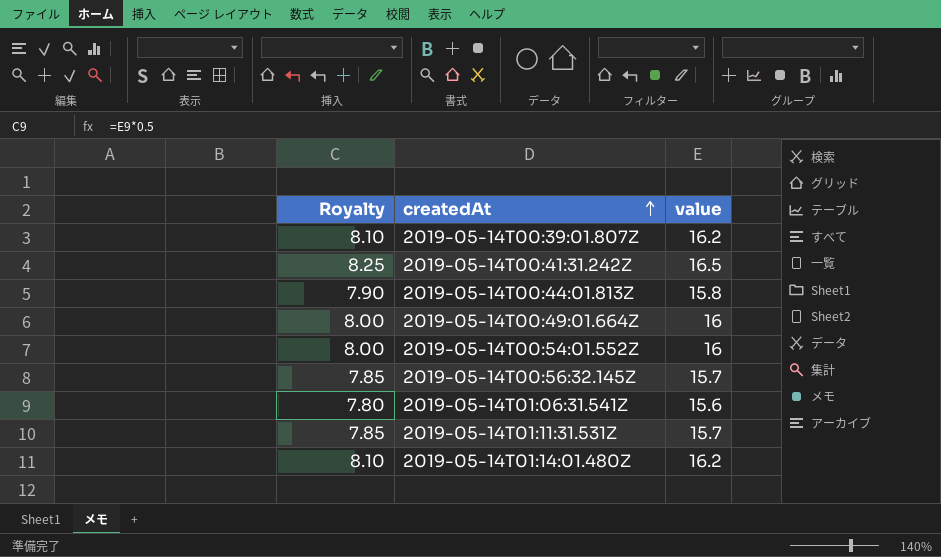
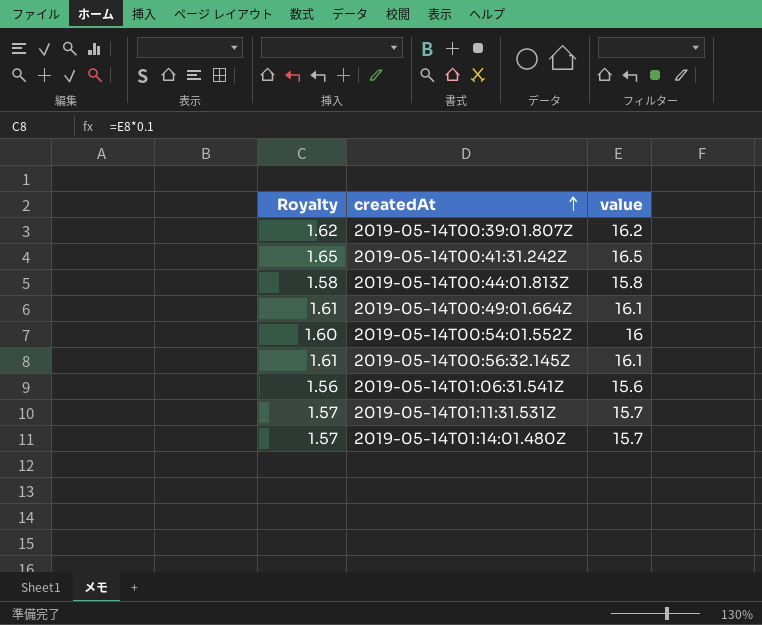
column Royalty | formula: [value] * 0.5 -> [value] * 0.1
2019-05-14T00:49:01.664Z | value: 16 -> 16.1
2019-05-14T00:56:32.145Z | value: 15.7 -> 16.1
2019-05-14T01:14:01.480Z | value: 16.2 -> 15.7

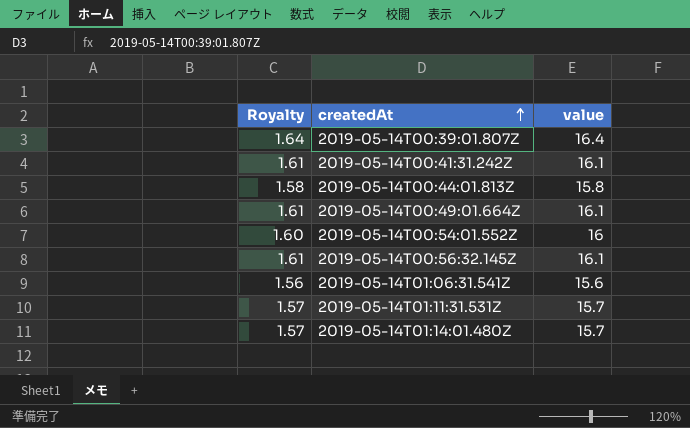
2019-05-14T00:39:01.807Z | Royalty: 1.62 -> 1.64
2019-05-14T00:39:01.807Z | value: 16.2 -> 16.4
2019-05-14T00:41:31.242Z | Royalty: 1.65 -> 1.61
2019-05-14T00:41:31.242Z | value: 16.5 -> 16.1

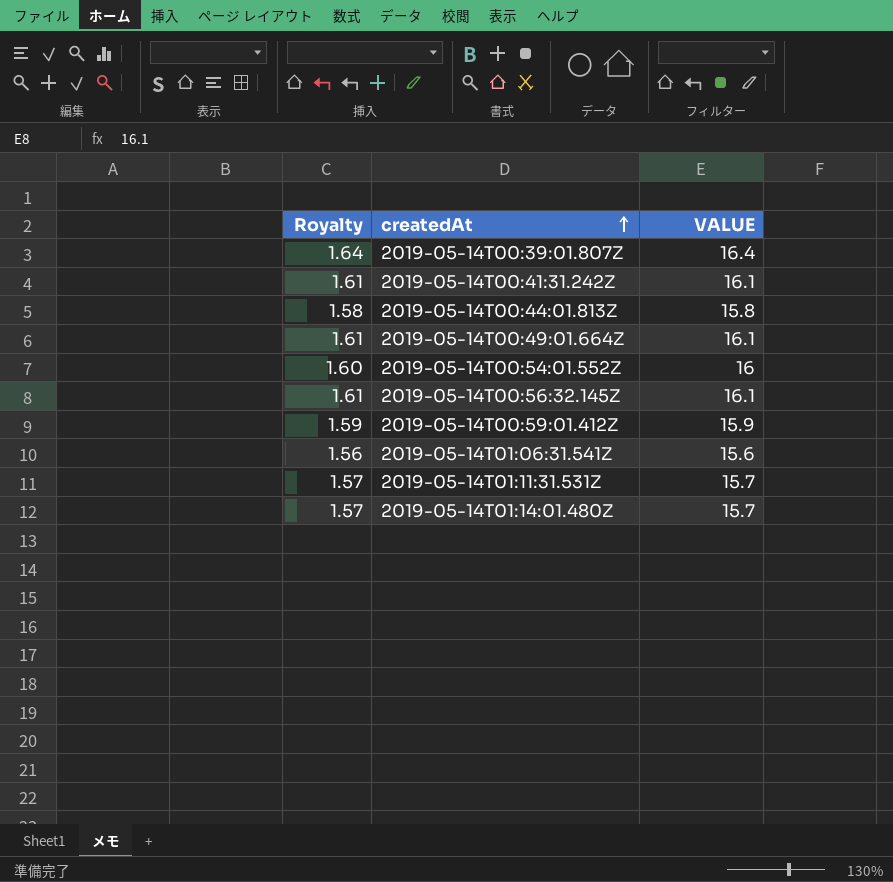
column name: value -> VALUE
row 2019-05-14T00:59:01.412Z: none -> 1.59 | 15.9

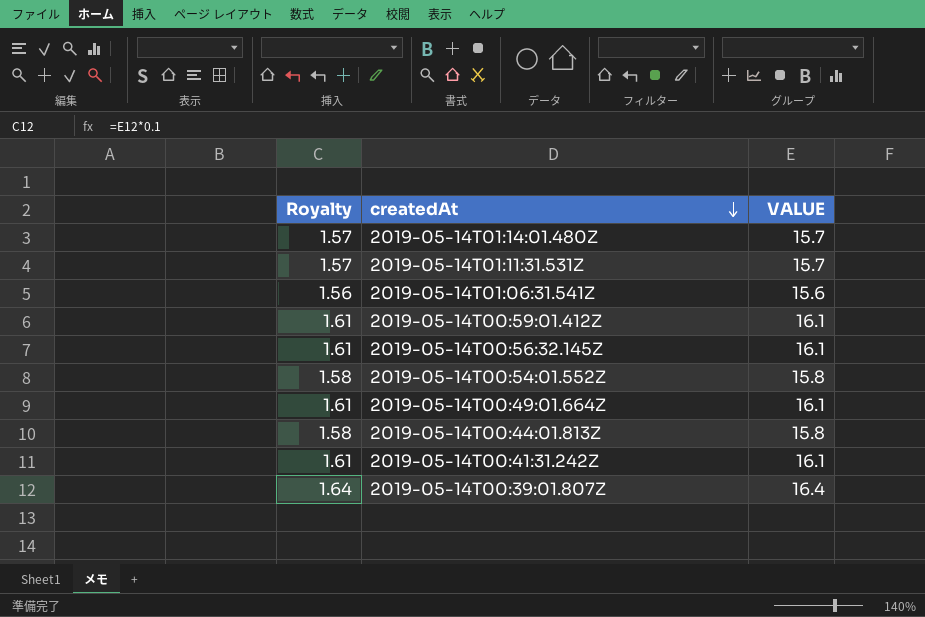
row order: createdAt ascending -> createdAt descending
2019-05-14T00:59:01.412Z | Royalty: 1.59 -> 1.61
2019-05-14T00:59:01.412Z | VALUE: 15.9 -> 16.1
2019-05-14T00:54:01.552Z | Royalty: 1.60 -> 1.58
2019-05-14T00:54:01.552Z | VALUE: 16 -> 15.8

